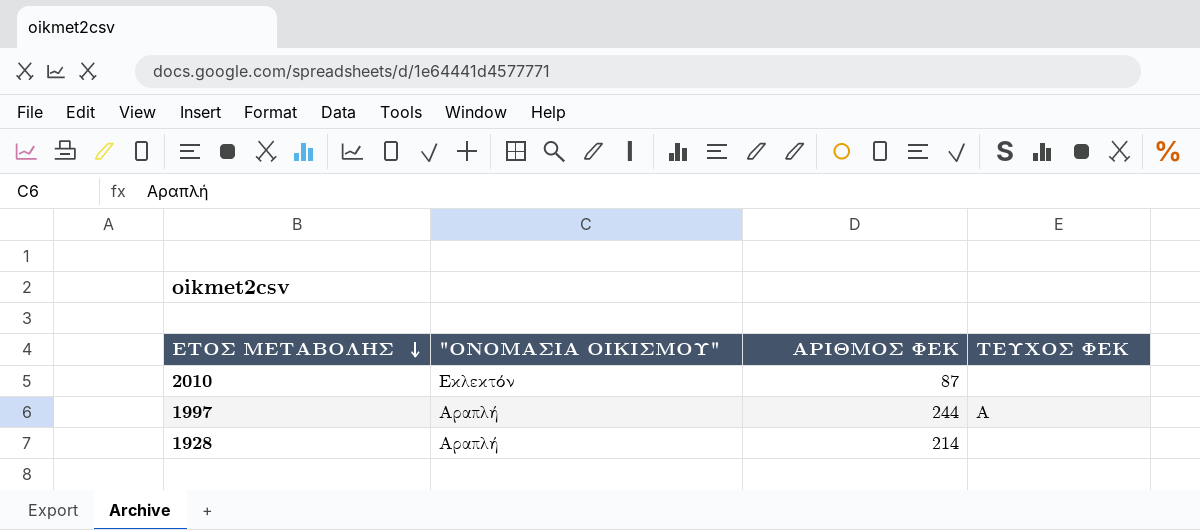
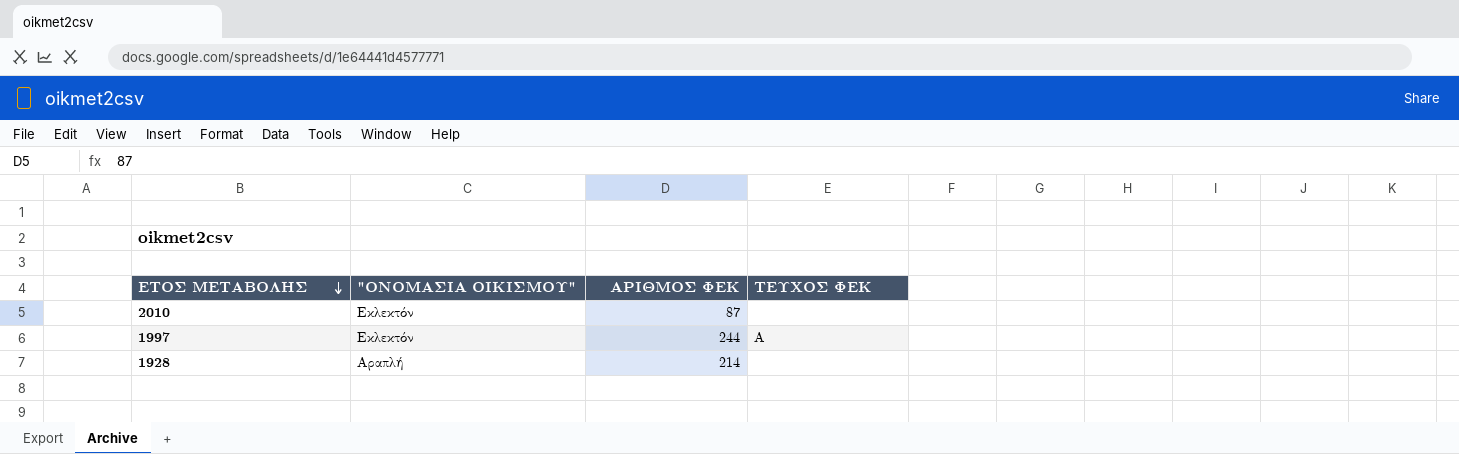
1997 | "ΟΝΟΜΑΣΙΑ ΟΙΚΙΣΜΟΥ": Αραπλή -> Εκλεκτόν

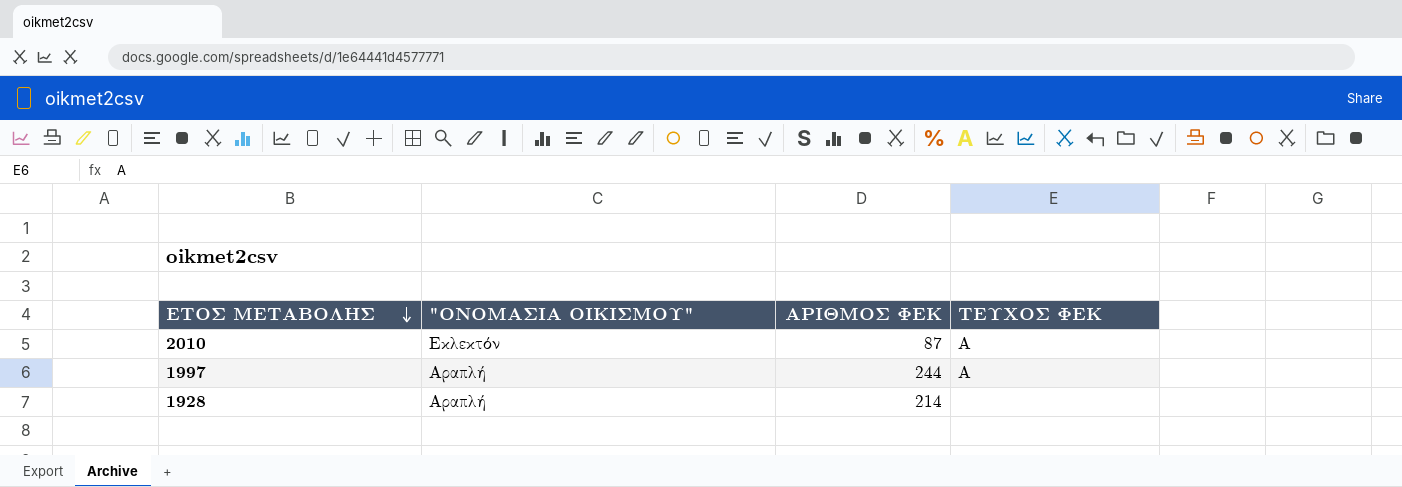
2010 | ΤΕΥΧΟΣ ΦΕΚ: none -> Α
1997 | "ΟΝΟΜΑΣΙΑ ΟΙΚΙΣΜΟΥ": Εκλεκτόν -> Αραπλή

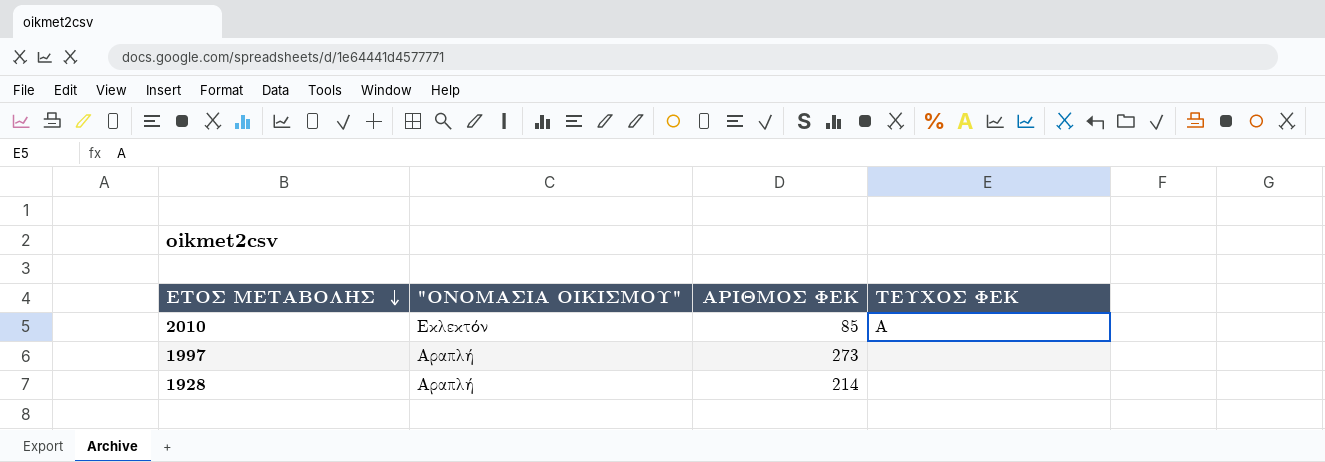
2010 | ΑΡΙΘΜΟΣ ΦΕΚ: 87 -> 85
1997 | ΑΡΙΘΜΟΣ ΦΕΚ: 244 -> 273
1997 | ΤΕΥΧΟΣ ΦΕΚ: Α -> none

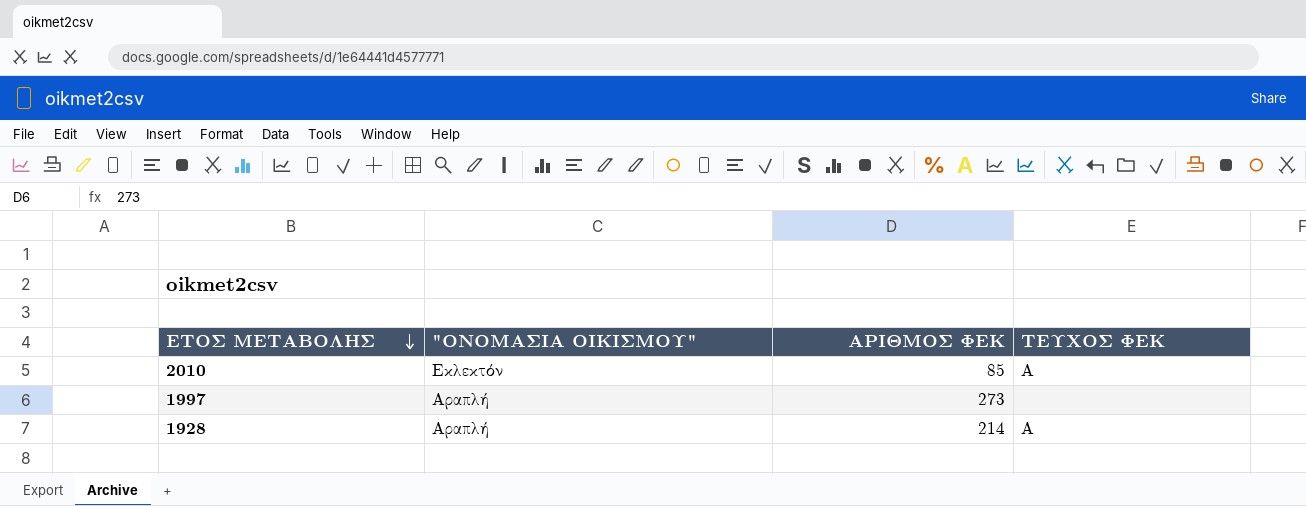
1928 | ΤΕΥΧΟΣ ΦΕΚ: none -> Α

